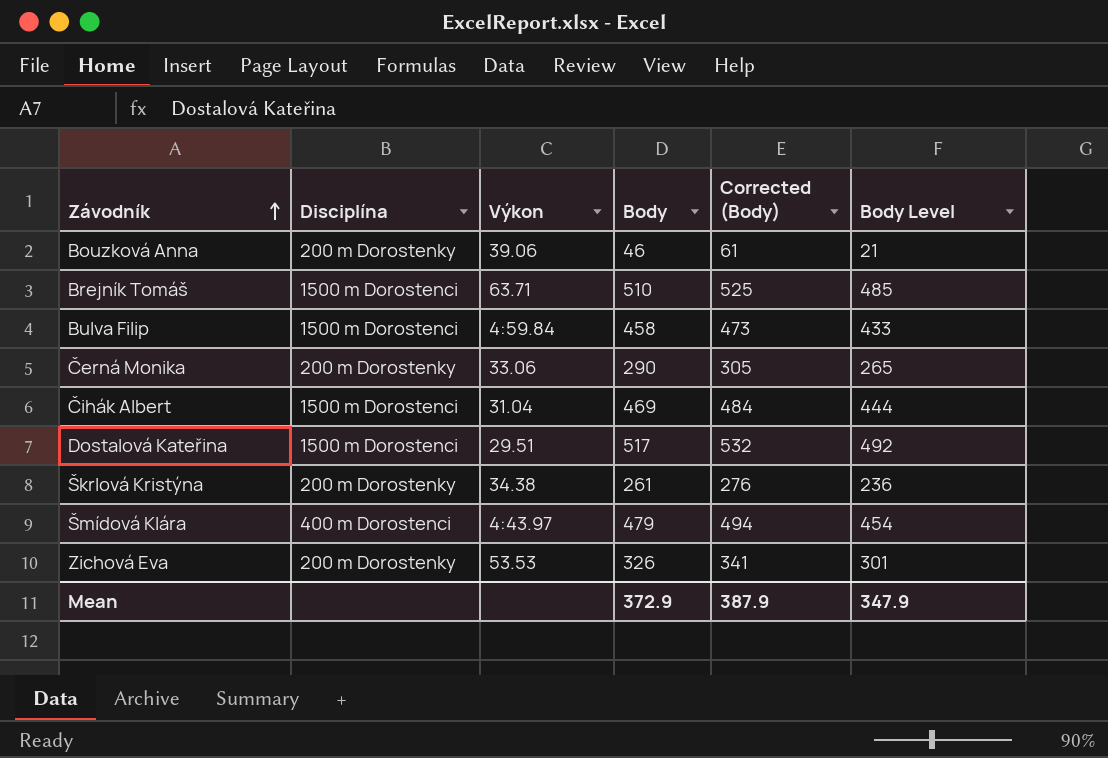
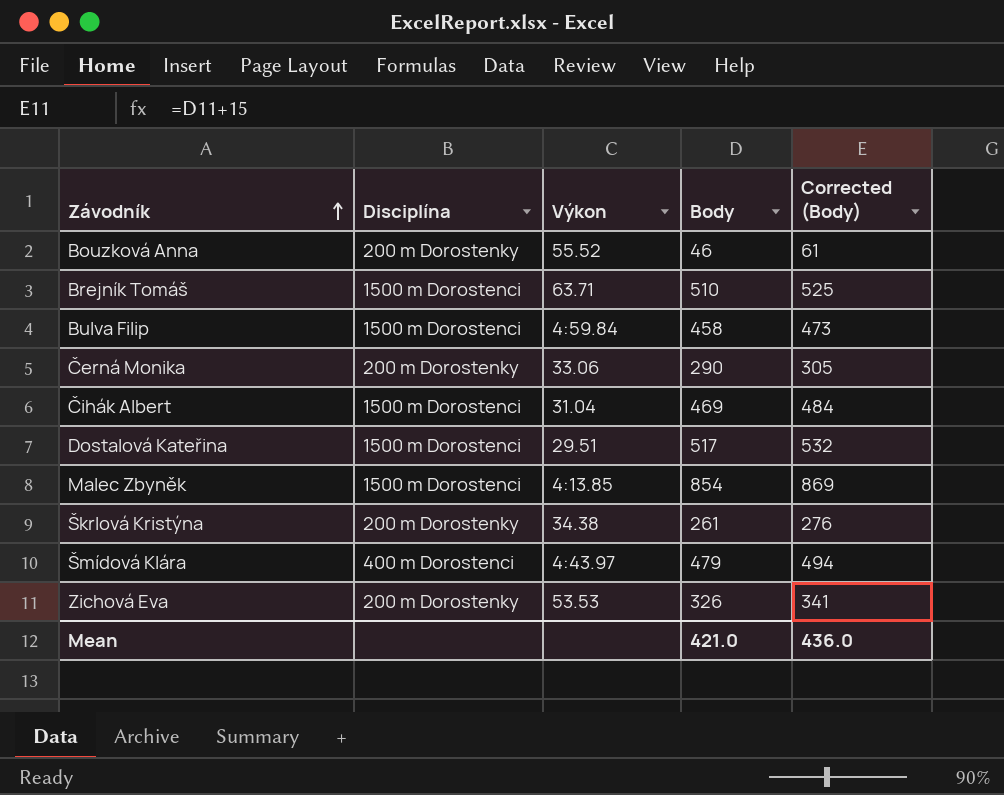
column Body Level | formula: [Body] - 25 -> none
Bouzková Anna | Výkon: 39.06 -> 55.52
row Malec Zbyněk: none -> 1500 m Dorostenci | 4:13.85 | 854 | 869
Mean | Body: 372.9 -> 421.0
Mean | Corrected (Body): 387.9 -> 436.0

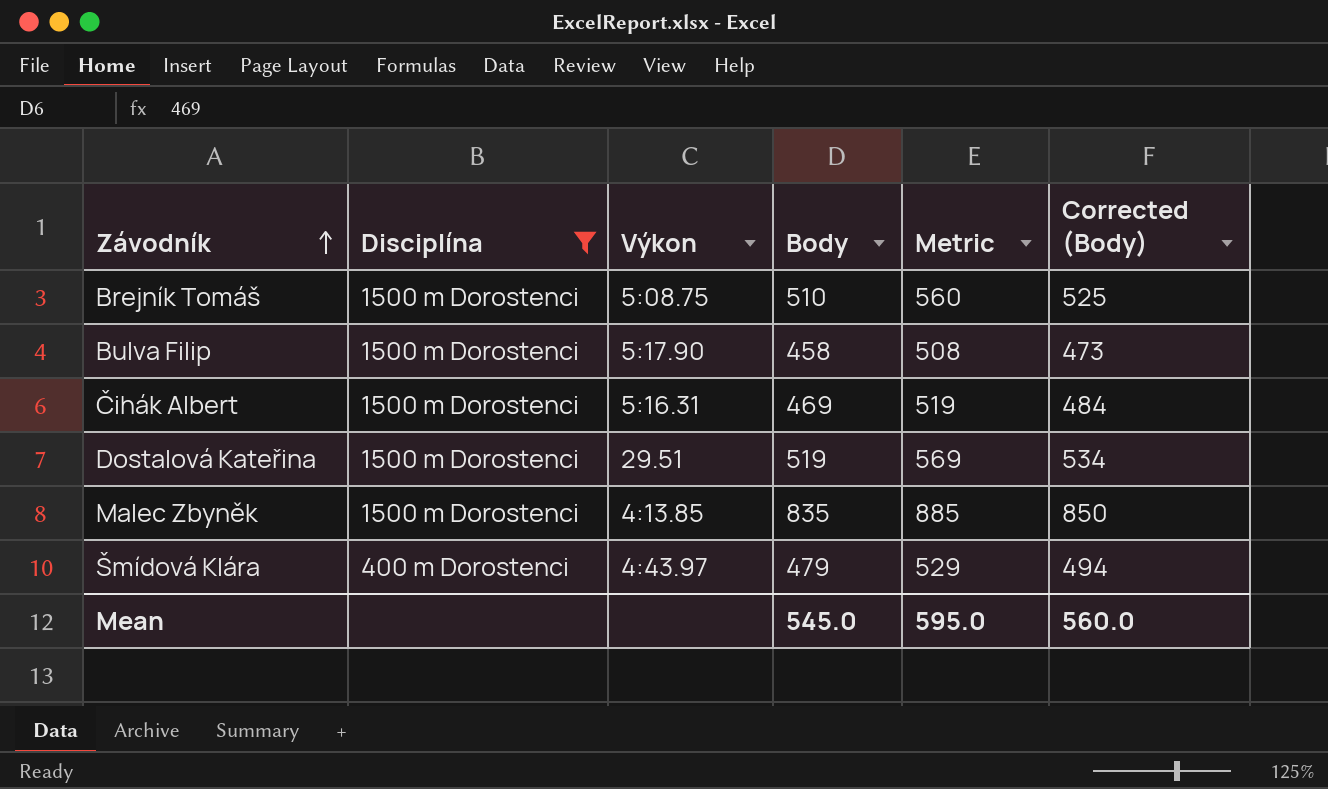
filter: none -> Disciplína != 200 m Dorostenky
column Metric | formula: none -> [Body] + 50
Brejník Tomáš | Výkon: 63.71 -> 5:08.75
Bulva Filip | Výkon: 4:59.84 -> 5:17.90
Čihák Albert | Výkon: 31.04 -> 5:16.31
Dostalová Kateřina | Body: 517 -> 519
Dostalová Kateřina | Corrected (Body): 532 -> 534
Malec Zbyněk | Body: 854 -> 835
Malec Zbyněk | Corrected (Body): 869 -> 850
Mean | Body: 421.0 -> 545.0
Mean | Corrected (Body): 436.0 -> 560.0

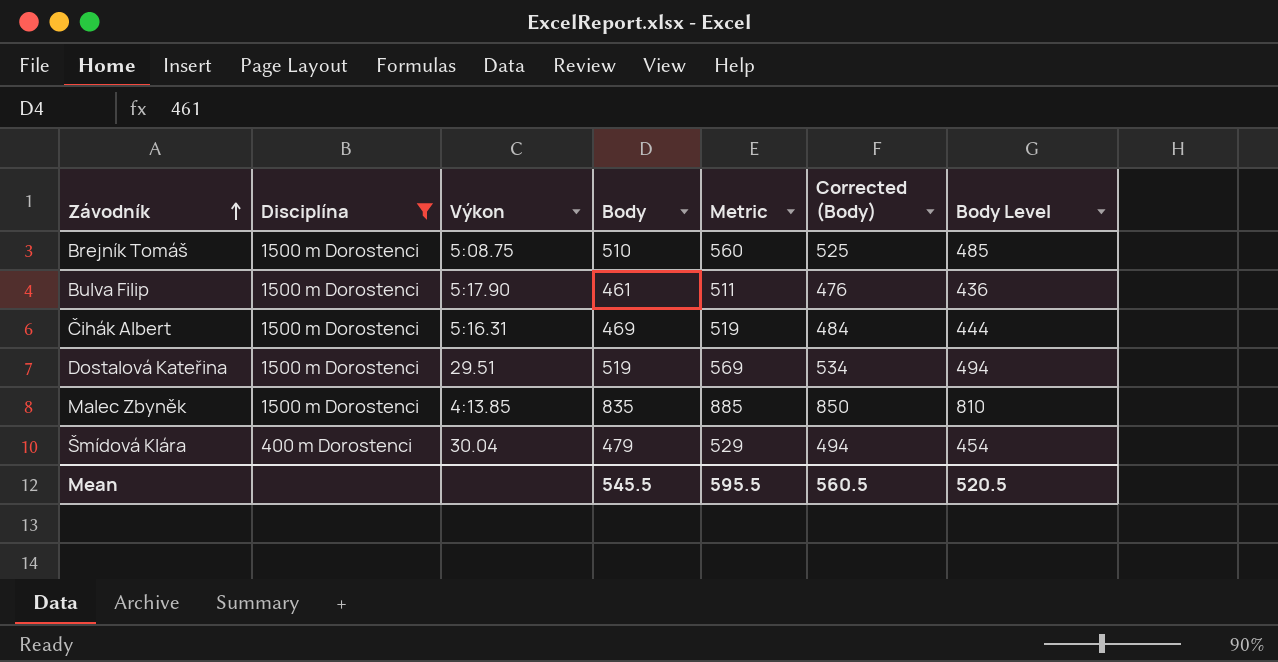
column Body Level | formula: none -> [Body] - 25
Bulva Filip | Body: 458 -> 461
Bulva Filip | Metric: 508 -> 511
Bulva Filip | Corrected (Body): 473 -> 476
Šmídová Klára | Výkon: 4:43.97 -> 30.04
Mean | Body: 545.0 -> 545.5
Mean | Metric: 595.0 -> 595.5
Mean | Corrected (Body): 560.0 -> 560.5

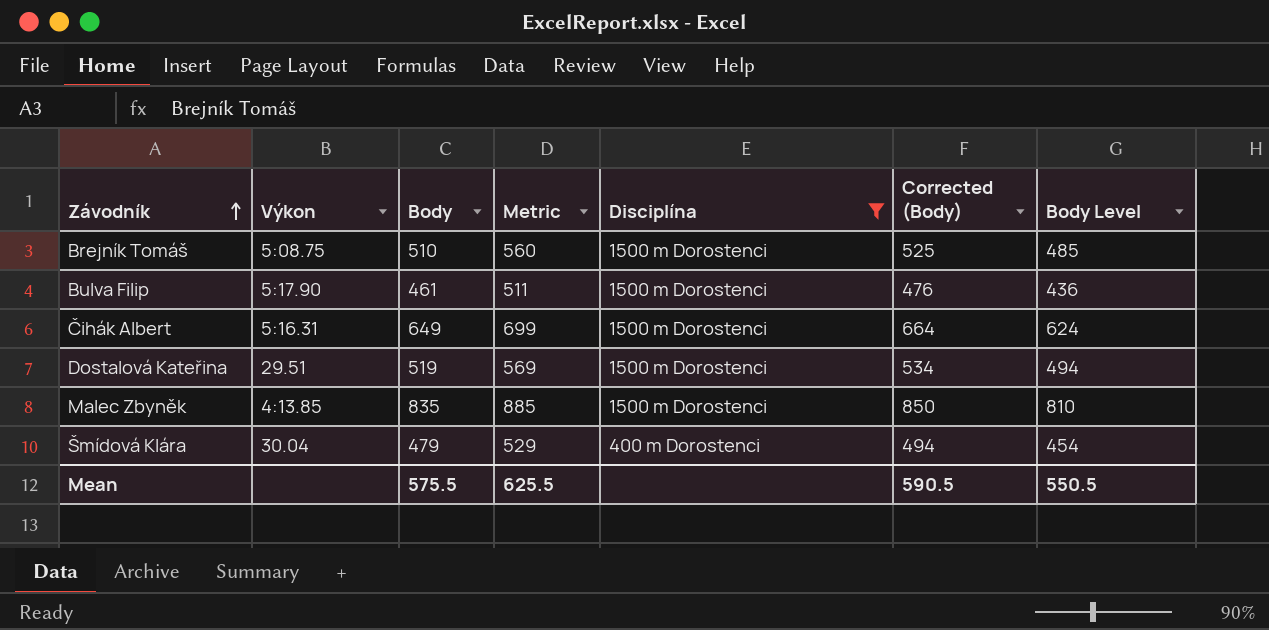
column Disciplína | position: 2 -> 5
Čihák Albert | Body: 469 -> 649
Čihák Albert | Metric: 519 -> 699
Čihák Albert | Corrected (Body): 484 -> 664
Čihák Albert | Body Level: 444 -> 624
Mean | Body: 545.5 -> 575.5
Mean | Metric: 595.5 -> 625.5
Mean | Corrected (Body): 560.5 -> 590.5
Mean | Body Level: 520.5 -> 550.5

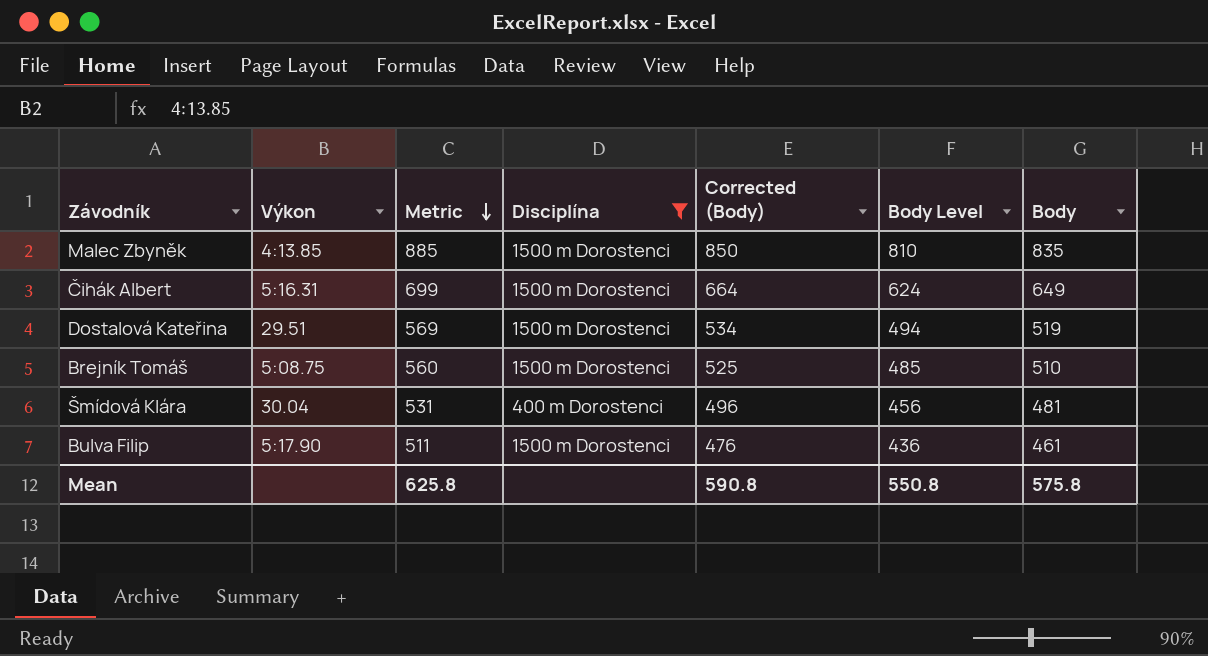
row order: Závodník ascending -> Metric descending
column Body | position: 3 -> 7
Šmídová Klára | Metric: 529 -> 531
Šmídová Klára | Corrected (Body): 494 -> 496
Šmídová Klára | Body Level: 454 -> 456
Šmídová Klára | Body: 479 -> 481
Mean | Metric: 625.5 -> 625.8
Mean | Corrected (Body): 590.5 -> 590.8
Mean | Body Level: 550.5 -> 550.8
Mean | Body: 575.5 -> 575.8

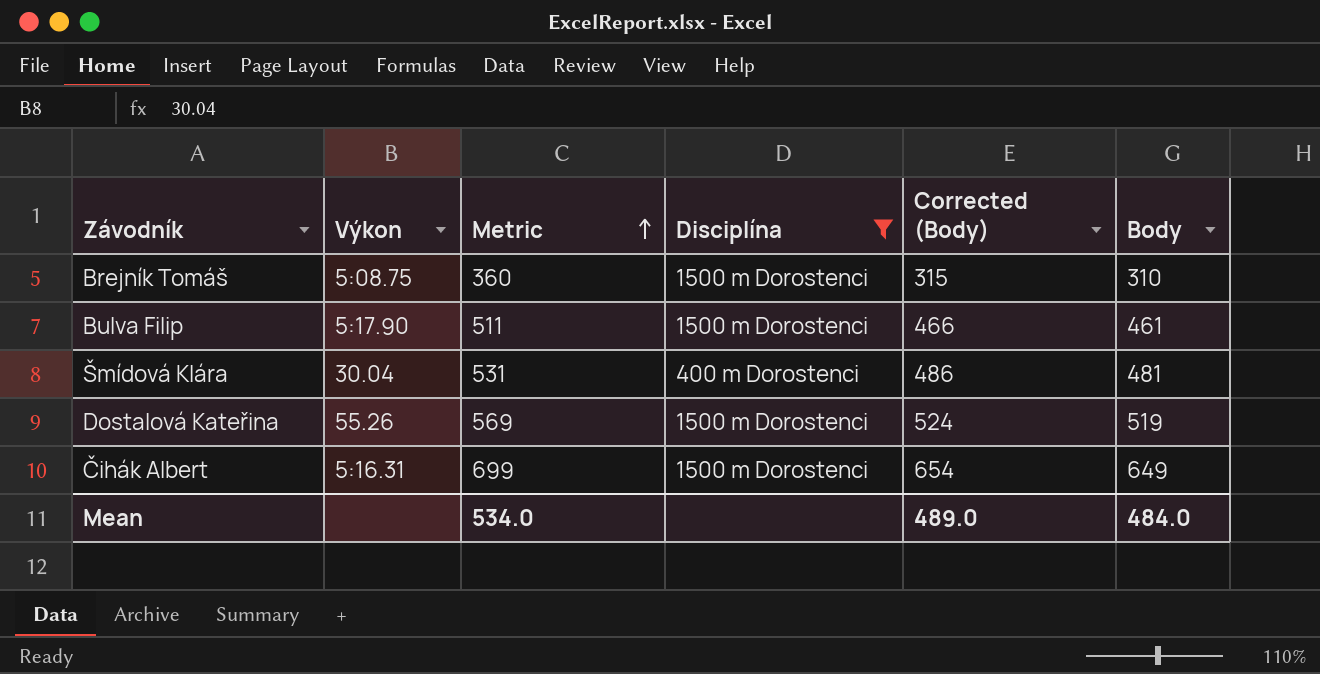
row order: Metric descending -> Metric ascending
column Body Level | formula: [Body] - 25 -> none
column Corrected (Body) | formula: [Body] + 15 -> [Body] + 5
row Malec Zbyněk: 4:13.85 | 885 | 1500 m Dorostenci | 850 | 810 | 835 -> none
Brejník Tomáš | Metric: 560 -> 360
Brejník Tomáš | Body: 510 -> 310
Dostalová Kateřina | Výkon: 29.51 -> 55.26
Mean | Metric: 625.8 -> 534.0
Mean | Corrected (Body): 590.8 -> 489.0
Mean | Body: 575.8 -> 484.0

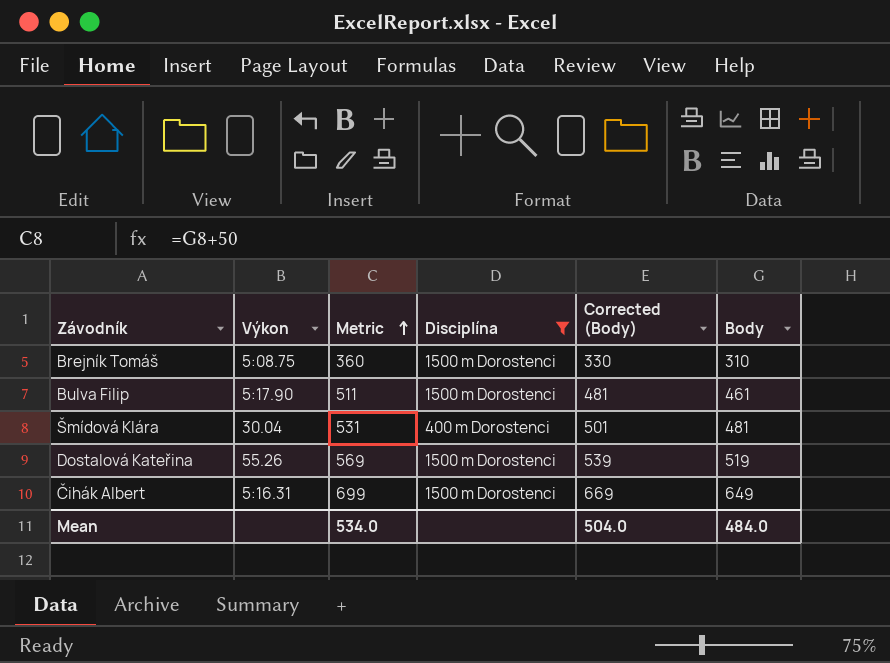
column Corrected (Body) | formula: [Body] + 5 -> [Body] + 20
Mean | Corrected (Body): 489.0 -> 504.0

